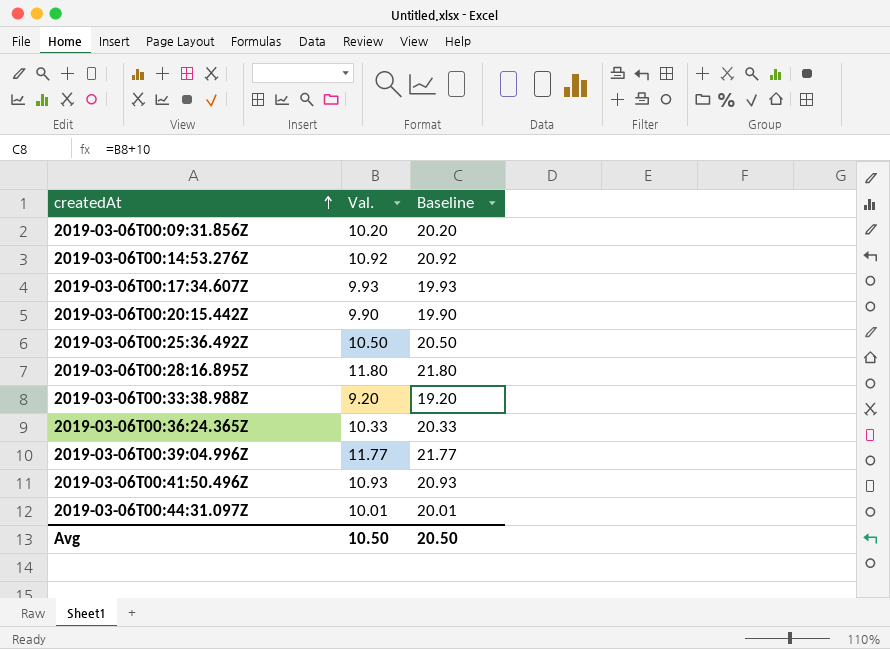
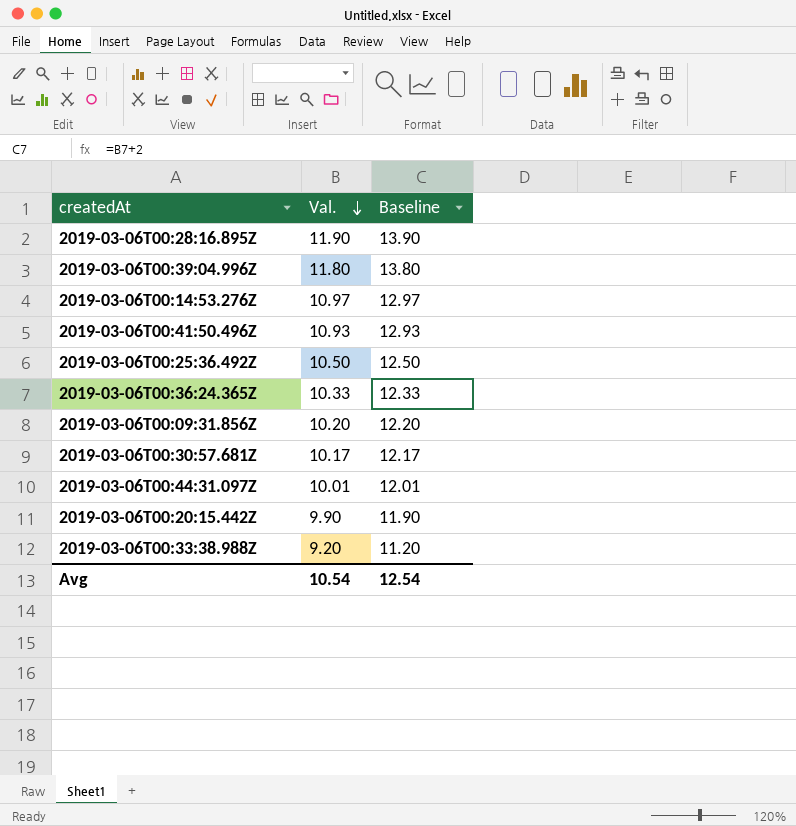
row order: createdAt ascending -> Val. descending
column Baseline | formula: [Val.] + 10 -> [Val.] + 2
row 2019-03-06T00:17:34.607Z: 9.93 | 19.93 -> none
2019-03-06T00:28:16.895Z | Val.: 11.80 -> 11.90
2019-03-06T00:39:04.996Z | Val.: 11.77 -> 11.80
2019-03-06T00:14:53.276Z | Val.: 10.92 -> 10.97
row 2019-03-06T00:30:57.681Z: none -> 10.17 | 12.17
Avg | Val.: 10.50 -> 10.54
Avg | Baseline: 20.50 -> 12.54

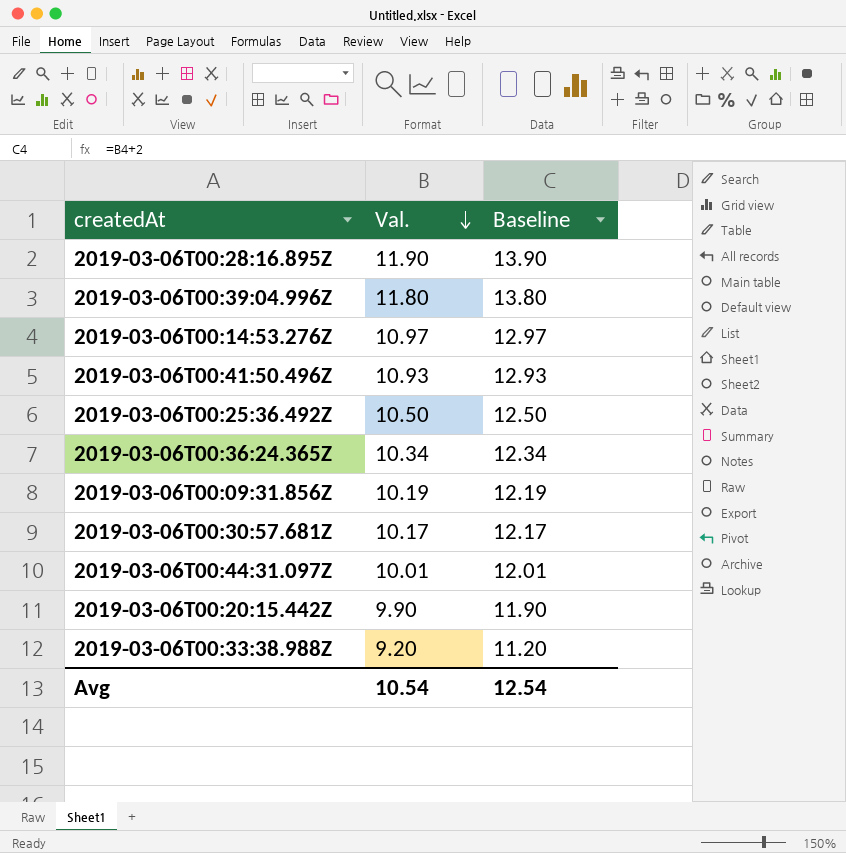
2019-03-06T00:36:24.365Z | Val.: 10.33 -> 10.34
2019-03-06T00:36:24.365Z | Baseline: 12.33 -> 12.34
2019-03-06T00:09:31.856Z | Val.: 10.20 -> 10.19
2019-03-06T00:09:31.856Z | Baseline: 12.20 -> 12.19

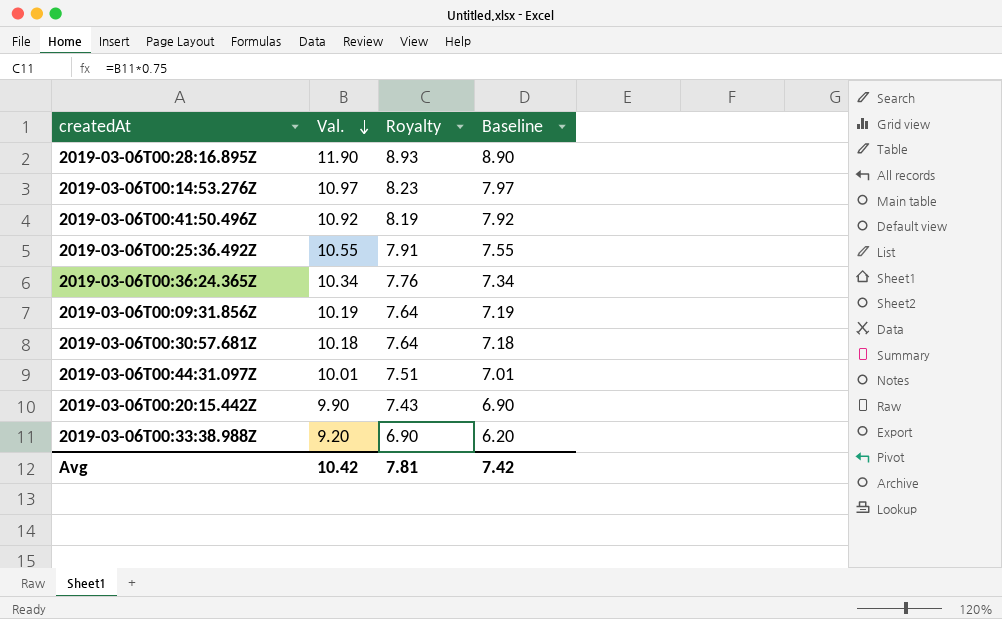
column Royalty | formula: none -> [Val.] * 0.75
column Baseline | formula: [Val.] + 2 -> [Val.] - 3
row 2019-03-06T00:39:04.996Z: 11.80 | 13.80 -> none
2019-03-06T00:41:50.496Z | Val.: 10.93 -> 10.92
2019-03-06T00:25:36.492Z | Val.: 10.50 -> 10.55
2019-03-06T00:30:57.681Z | Val.: 10.17 -> 10.18
Avg | Val.: 10.54 -> 10.42
Avg | Baseline: 12.54 -> 7.42

